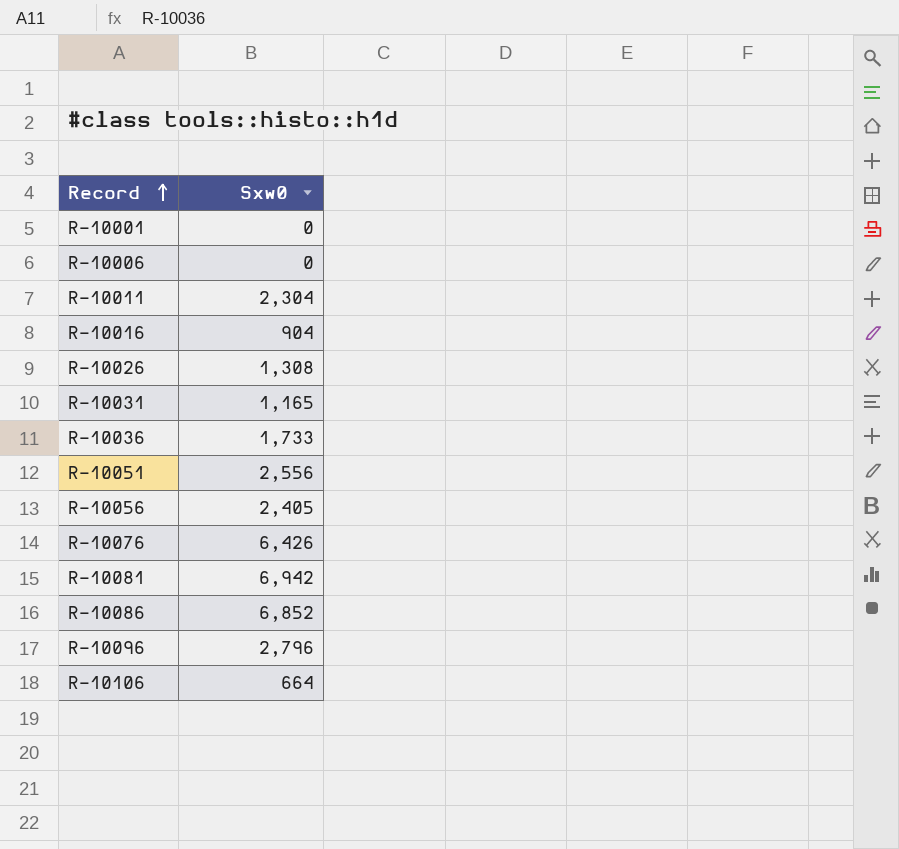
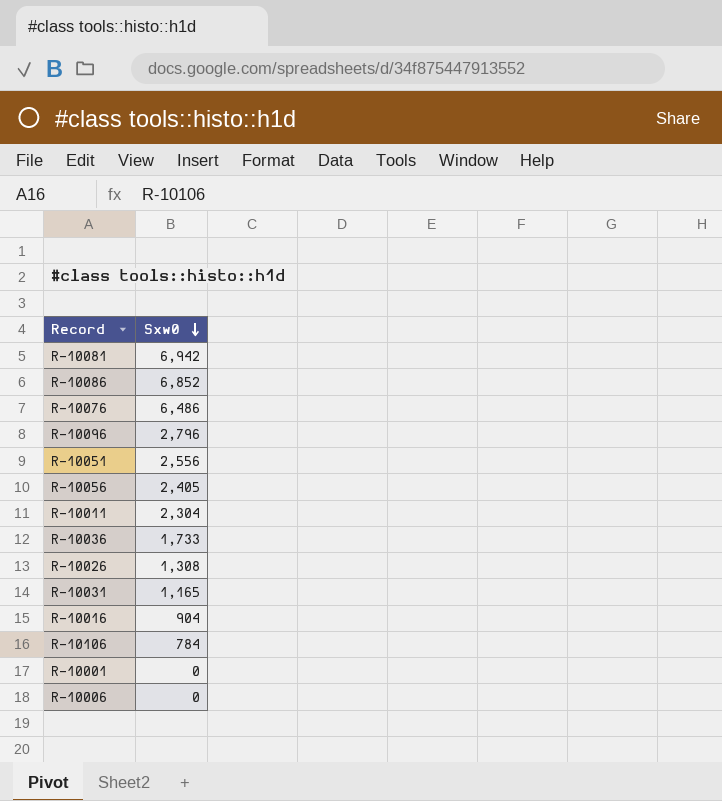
row order: Record ascending -> Sxw0 descending
R-10076 | Sxw0: 6,426 -> 6,486
R-10106 | Sxw0: 664 -> 784

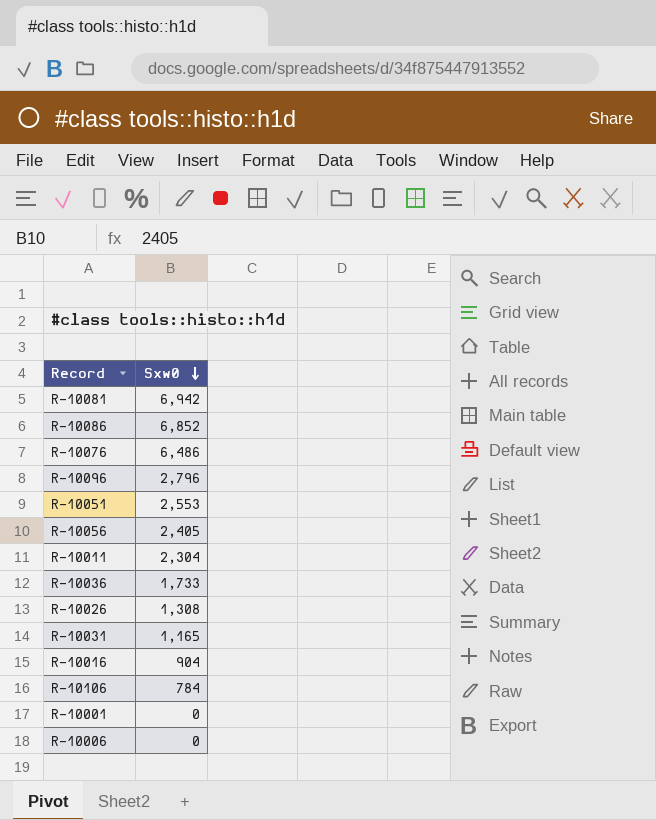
R-10051 | Sxw0: 2,556 -> 2,553

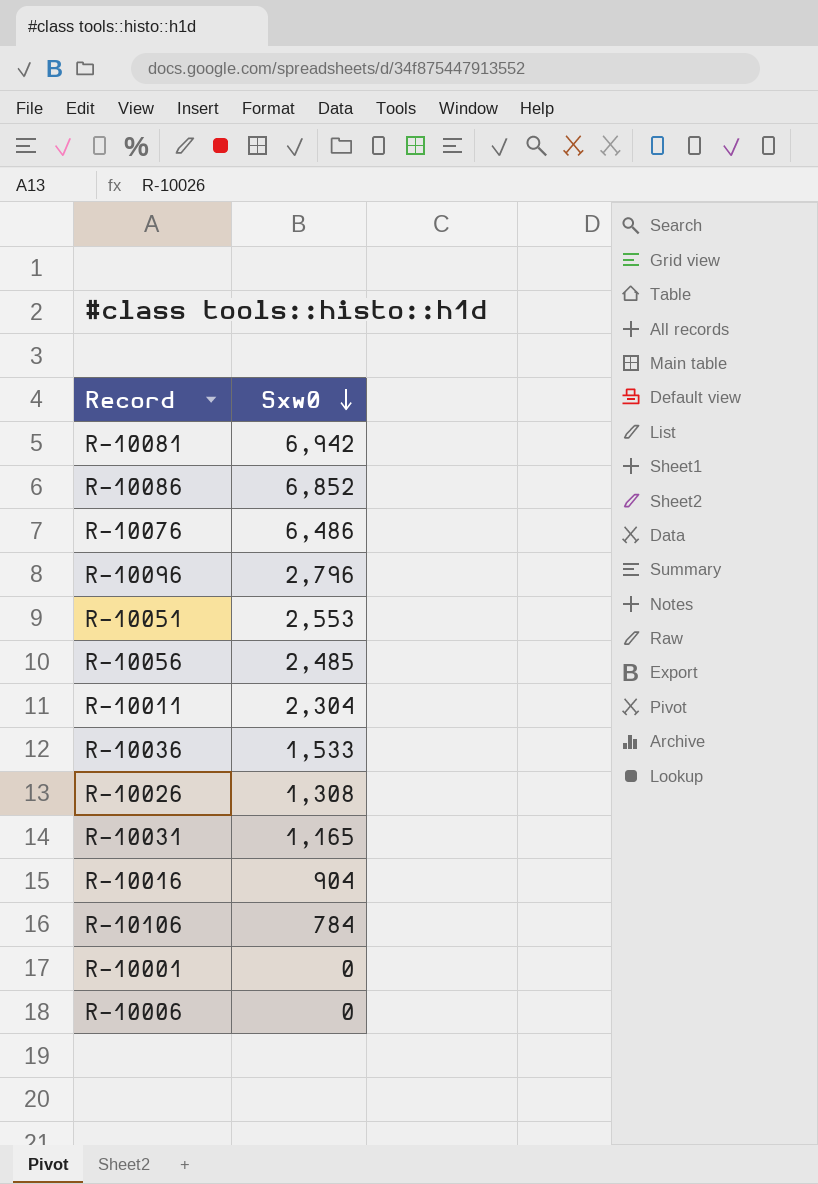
R-10056 | Sxw0: 2,405 -> 2,485
R-10036 | Sxw0: 1,733 -> 1,533

